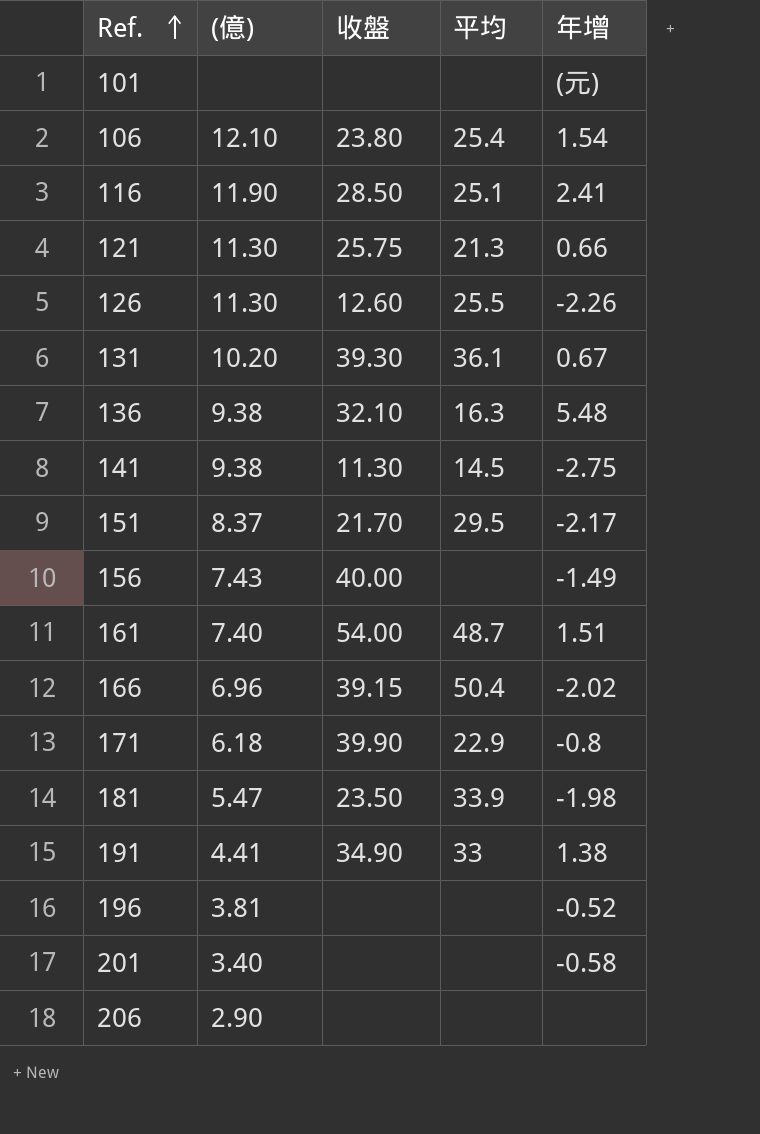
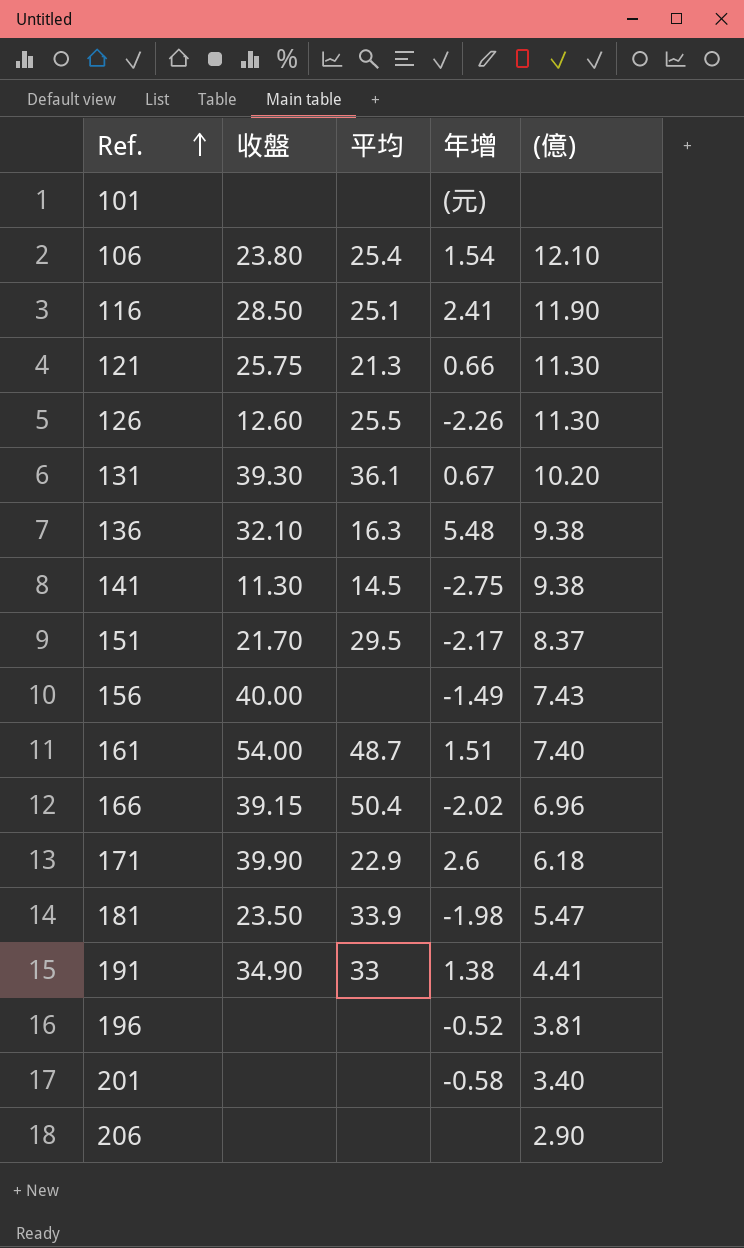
column (億) | position: 2 -> 5
171 | 年增: -0.8 -> 2.6

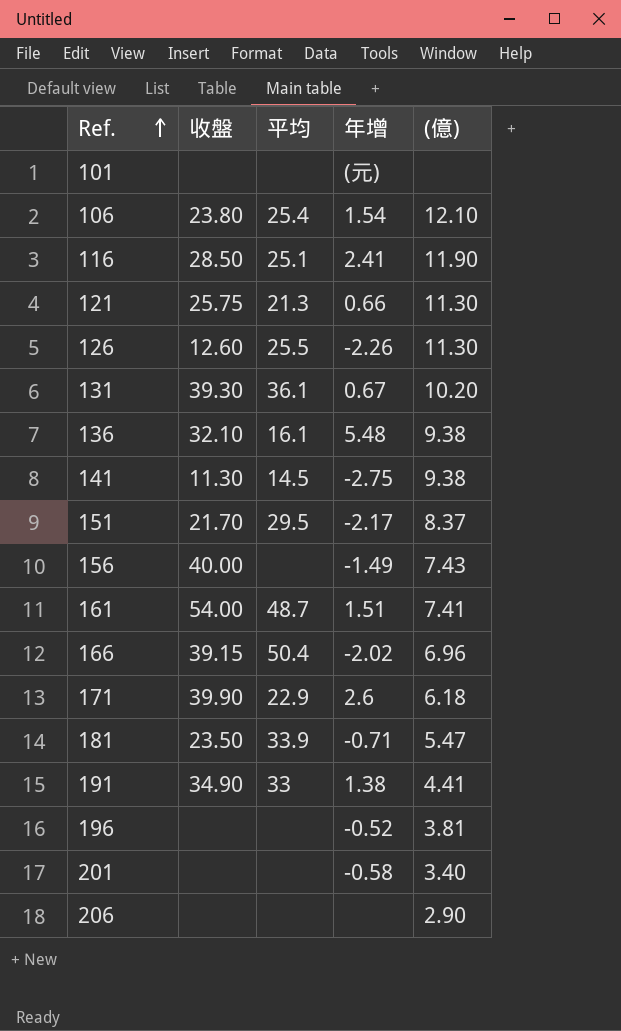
136 | 平均: 16.3 -> 16.1
161 | (億): 7.40 -> 7.41
181 | 年增: -1.98 -> -0.71

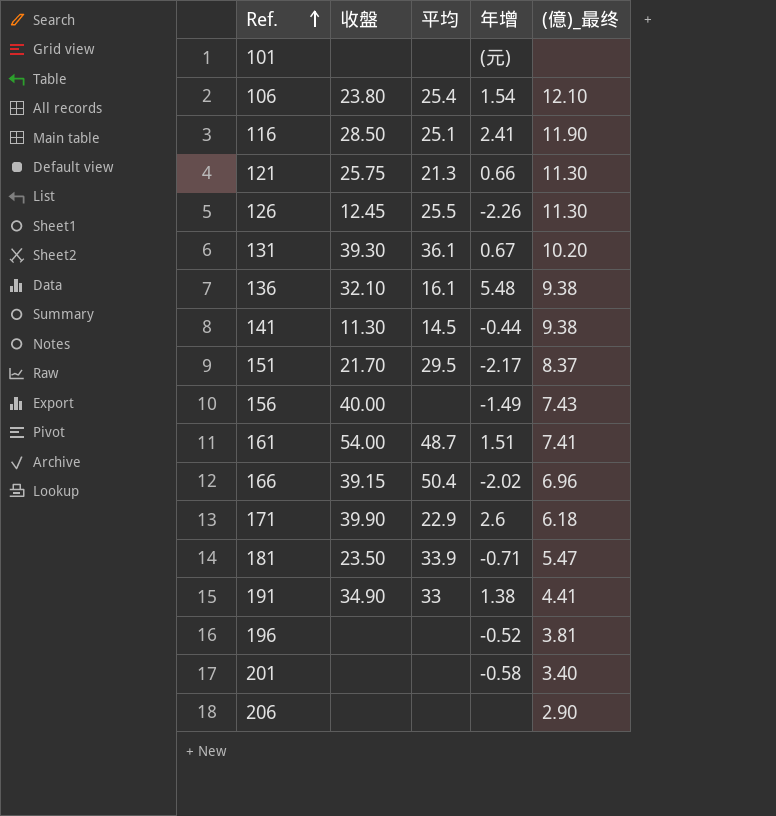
column name: (億) -> (億)_最终
126 | 收盤: 12.60 -> 12.45
141 | 年增: -2.75 -> -0.44

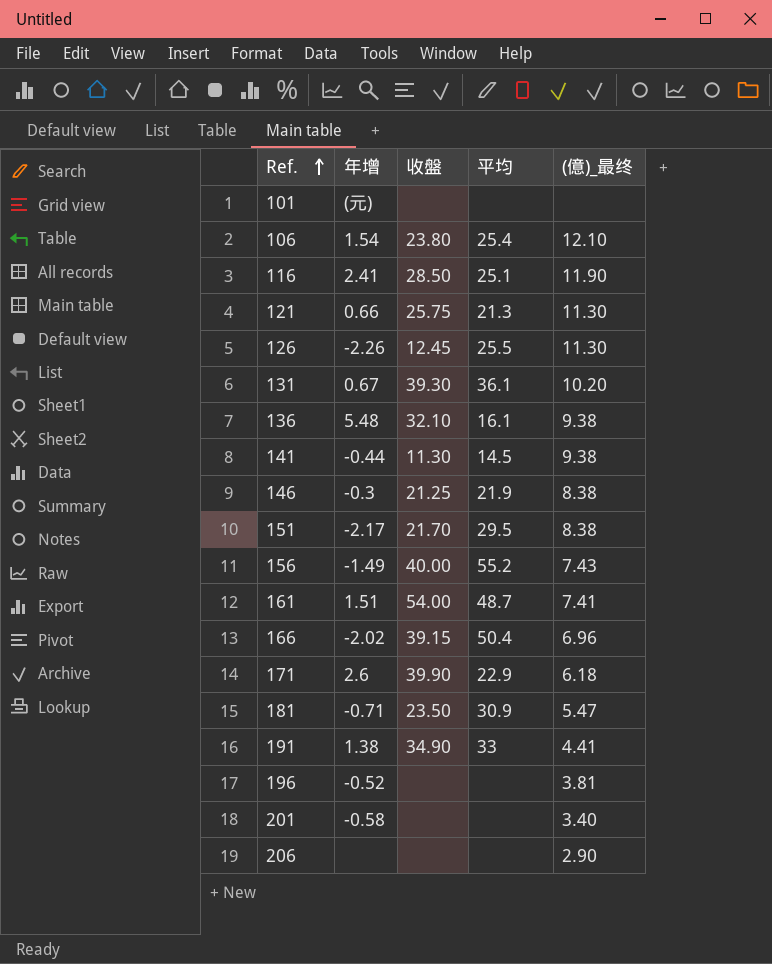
column 年增 | position: 4 -> 2
row 146: none -> -0.3 | 21.25 | 21.9 | 8.38
151 | (億)_最终: 8.37 -> 8.38
156 | 平均: none -> 55.2
181 | 平均: 33.9 -> 30.9

